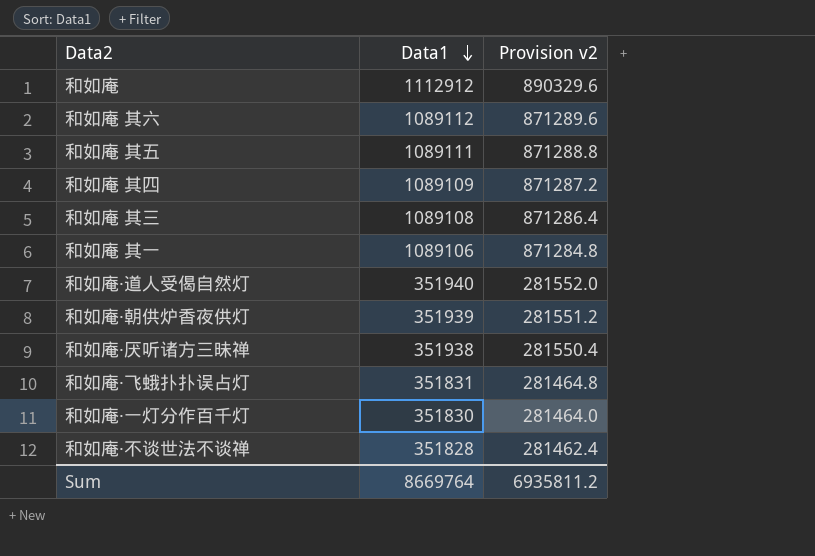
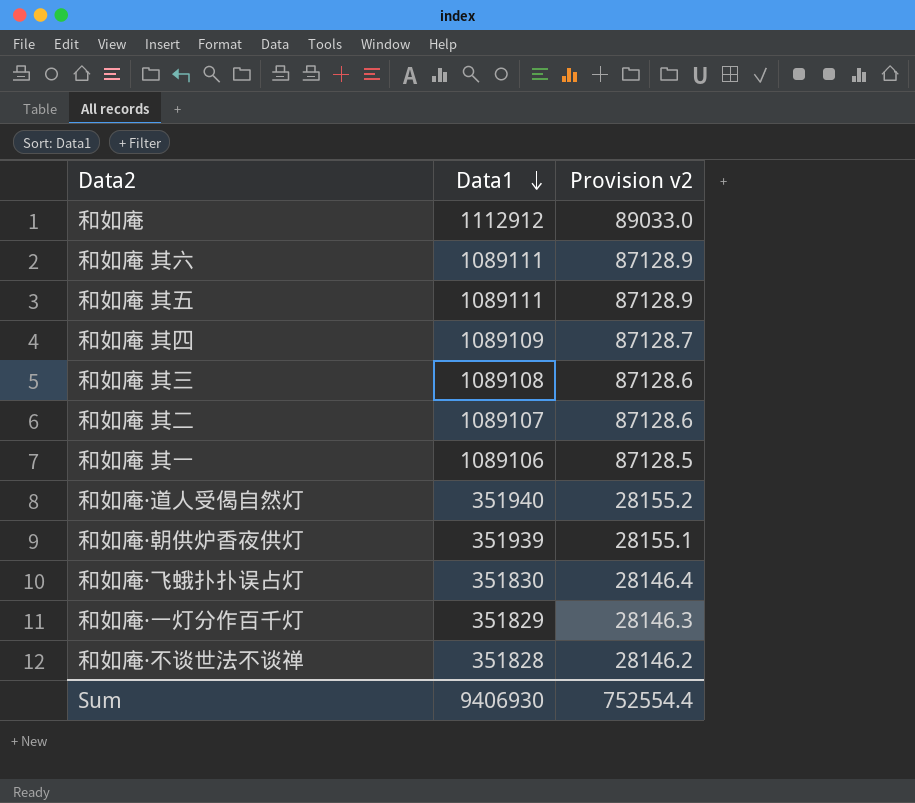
column Provision v2 | formula: [Data1] * 0.8 -> [Data1] * 0.08
row 和如庵·厌听诸方三昧禅: 351938 | 281550.4 -> none
和如庵 其六 | Data1: 1089112 -> 1089111
row 和如庵 其二: none -> 1089107 | 87128.6
和如庵·飞蛾扑扑误占灯 | Data1: 351831 -> 351830
和如庵·一灯分作百千灯 | Data1: 351830 -> 351829
Sum | Data1: 8669764 -> 9406930
Sum | Provision v2: 6935811.2 -> 752554.4

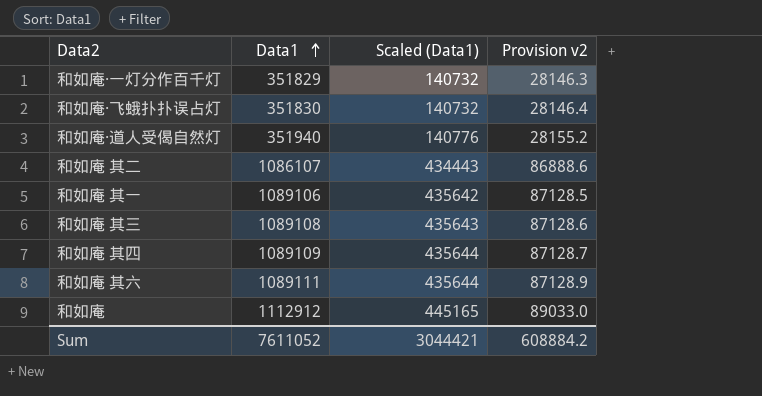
row order: Data1 descending -> Data1 ascending
column Scaled (Data1) | formula: none -> [Data1] * 0.4
row 和如庵 其五: 1089111 | 87128.9 -> none
row 和如庵·朝供炉香夜供灯: 351939 | 28155.1 -> none
row 和如庵·不谈世法不谈禅: 351828 | 28146.2 -> none
和如庵 其二 | Data1: 1089107 -> 1086107
和如庵 其二 | Provision v2: 87128.6 -> 86888.6
Sum | Data1: 9406930 -> 7611052
Sum | Provision v2: 752554.4 -> 608884.2

